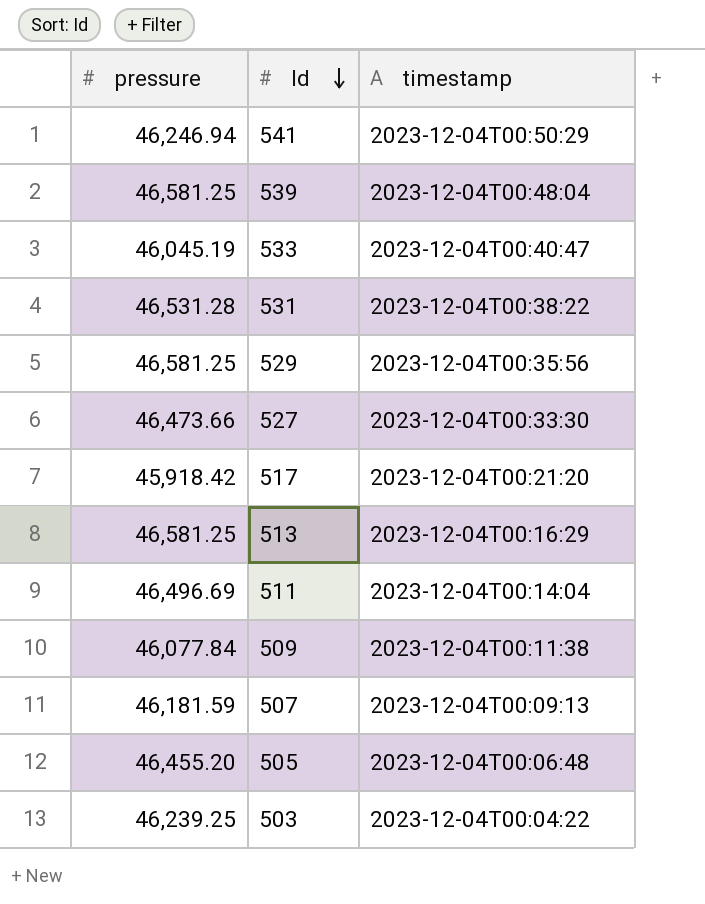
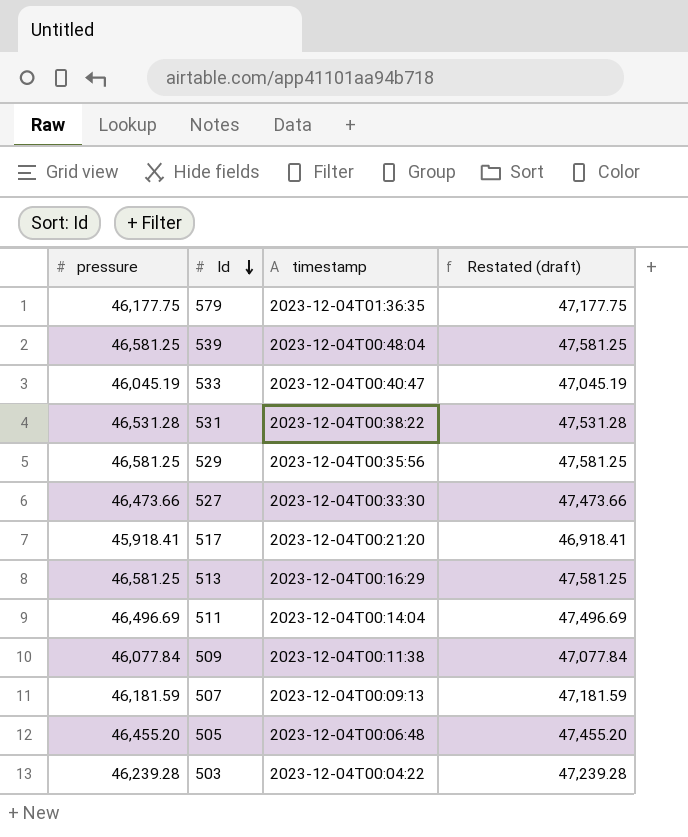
column Restated (draft) | formula: none -> [pressure] + 1000
row 541: 46,246.94 | 2023-12-04T00:50:29 -> none
row 579: none -> 46,177.75 | 2023-12-04T01:36:35 | 47,177.75
517 | pressure: 45,918.42 -> 45,918.41
503 | pressure: 46,239.25 -> 46,239.28

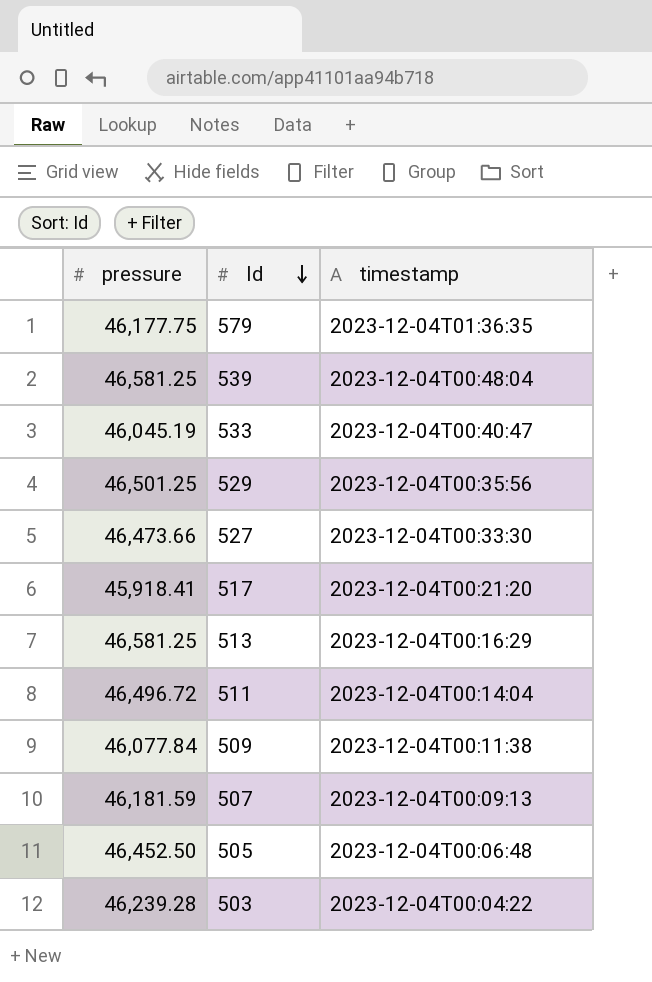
column Restated (draft) | formula: [pressure] + 1000 -> none
row 531: 46,531.28 | 2023-12-04T00:38:22 | 47,531.28 -> none
529 | pressure: 46,581.25 -> 46,501.25
511 | pressure: 46,496.69 -> 46,496.72
505 | pressure: 46,455.20 -> 46,452.50

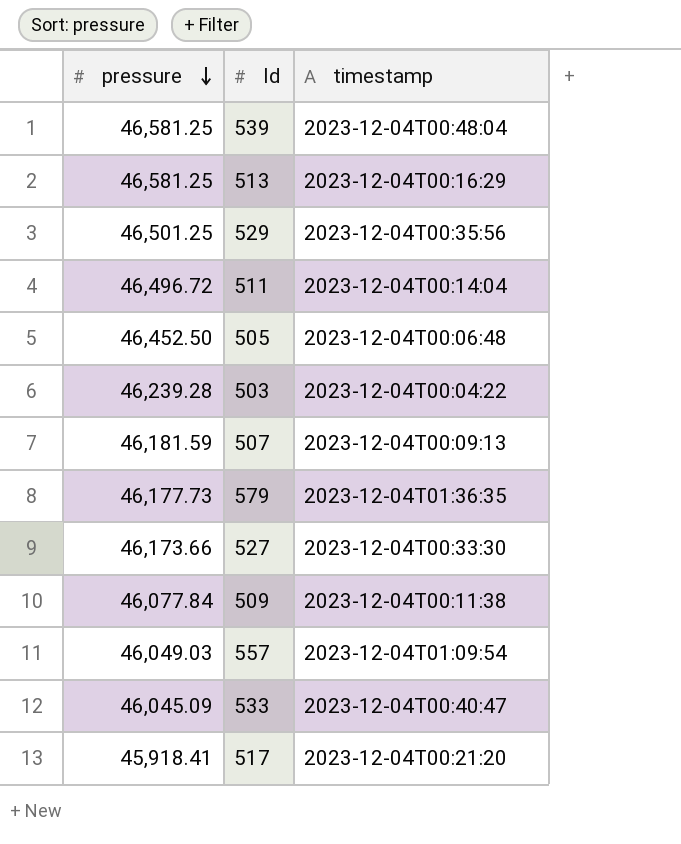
row order: Id descending -> pressure descending
579 | pressure: 46,177.75 -> 46,177.73
527 | pressure: 46,473.66 -> 46,173.66
row 557: none -> 46,049.03 | 2023-12-04T01:09:54
533 | pressure: 46,045.19 -> 46,045.09

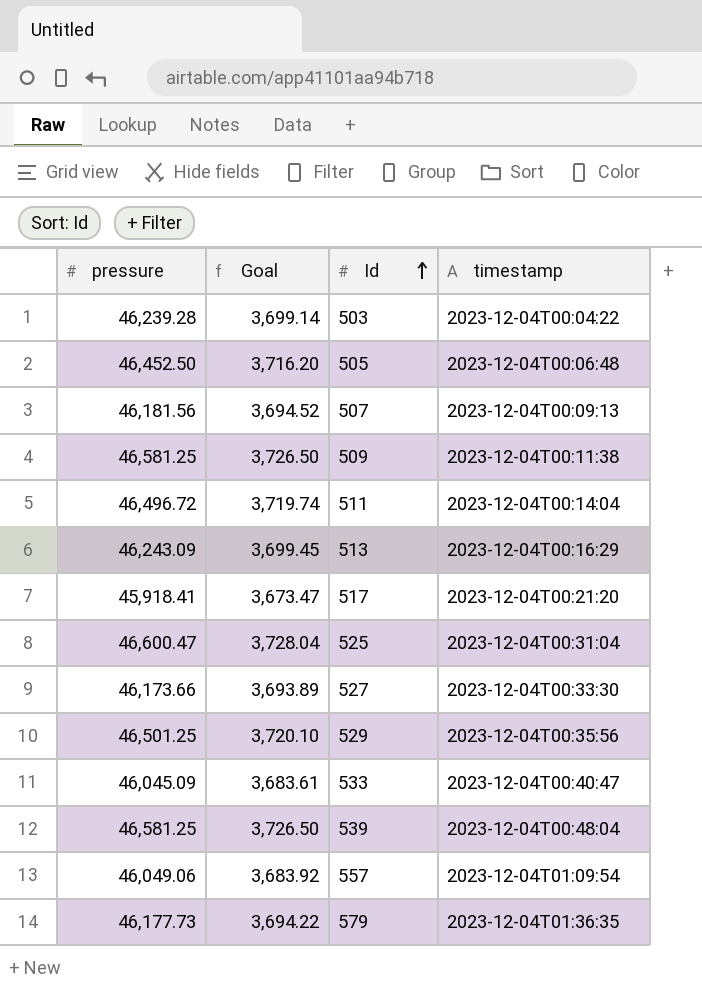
row order: pressure descending -> Id ascending
column Goal | formula: none -> [pressure] * 0.08
507 | pressure: 46,181.59 -> 46,181.56
509 | pressure: 46,077.84 -> 46,581.25
513 | pressure: 46,581.25 -> 46,243.09
row 525: none -> 46,600.47 | 3,728.04 | 2023-12-04T00:31:04
557 | pressure: 46,049.03 -> 46,049.06

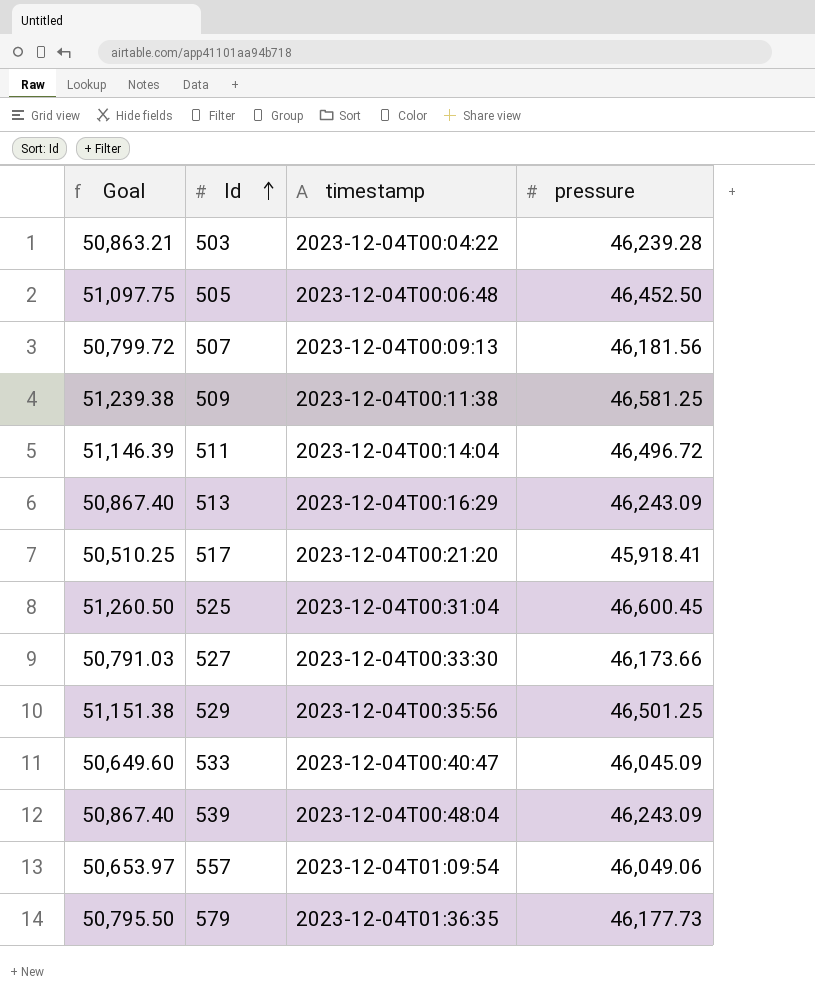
column Goal | formula: [pressure] * 0.08 -> [pressure] * 1.1
column pressure | position: 1 -> 4
525 | pressure: 46,600.47 -> 46,600.45
539 | pressure: 46,581.25 -> 46,243.09

